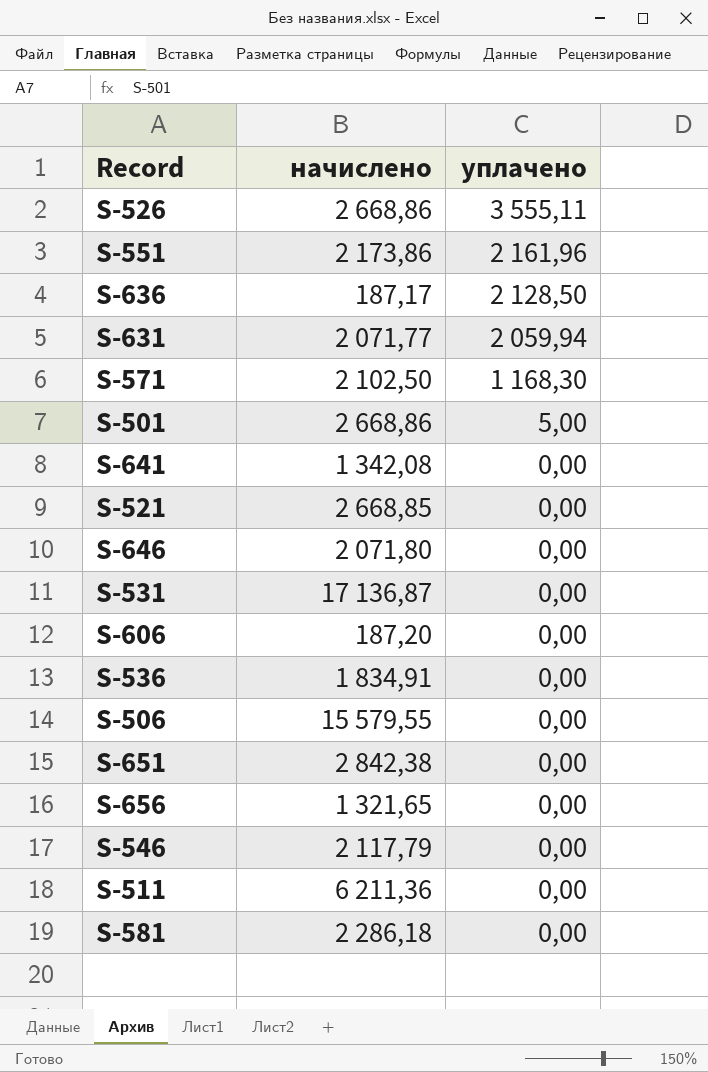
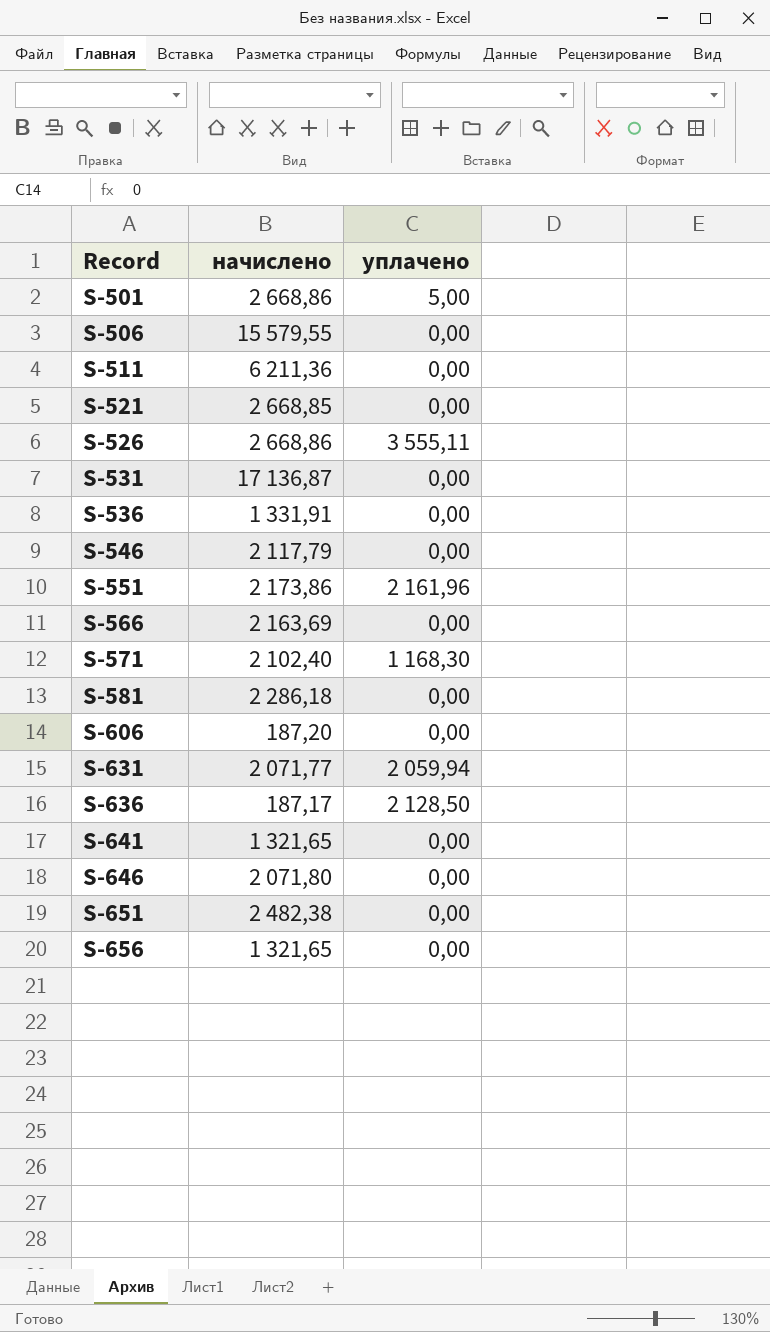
row order: уплачено descending -> Record ascending
S-536 | начислено: 1 834,91 -> 1 331,91
row S-566: none -> 2 163,69 | 0,00
S-571 | начислено: 2 102,50 -> 2 102,40
S-641 | начислено: 1 342,08 -> 1 321,65
S-651 | начислено: 2 842,38 -> 2 482,38

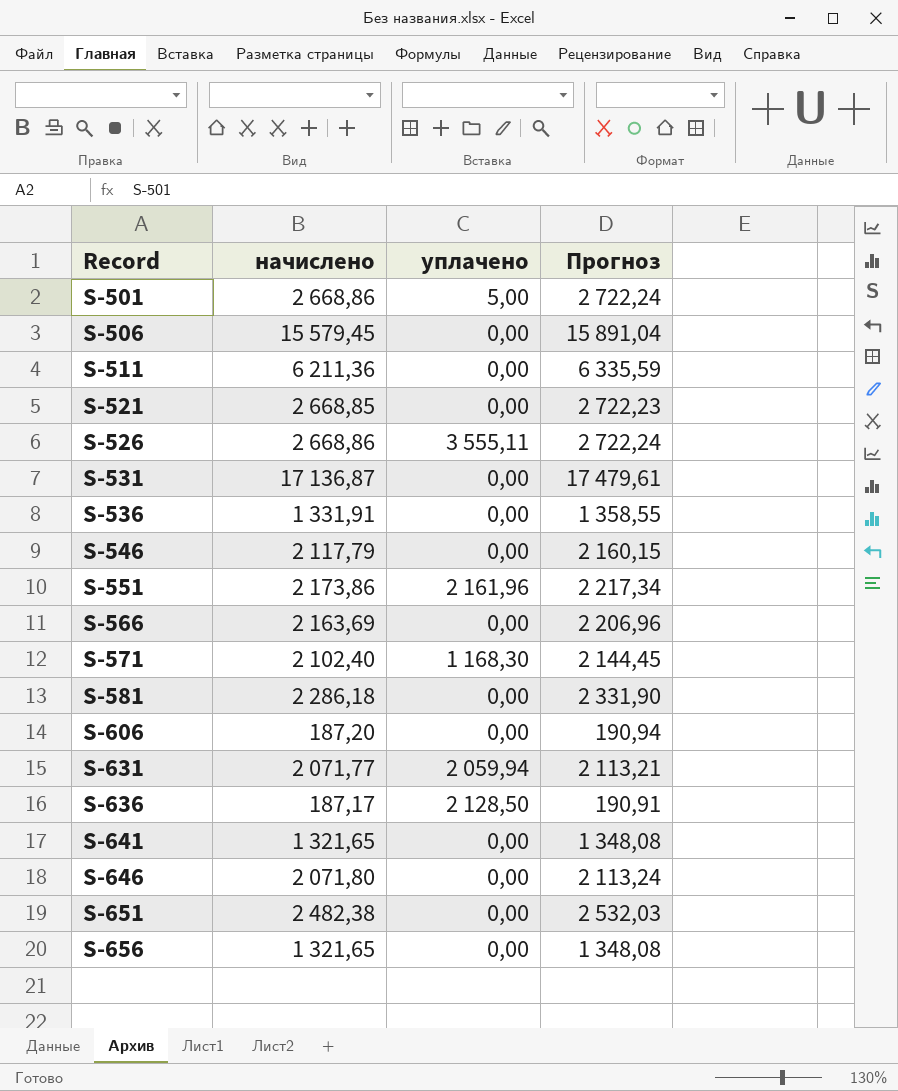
column Прогноз | formula: none -> [начислено] * 1,02
S-506 | начислено: 15 579,55 -> 15 579,45

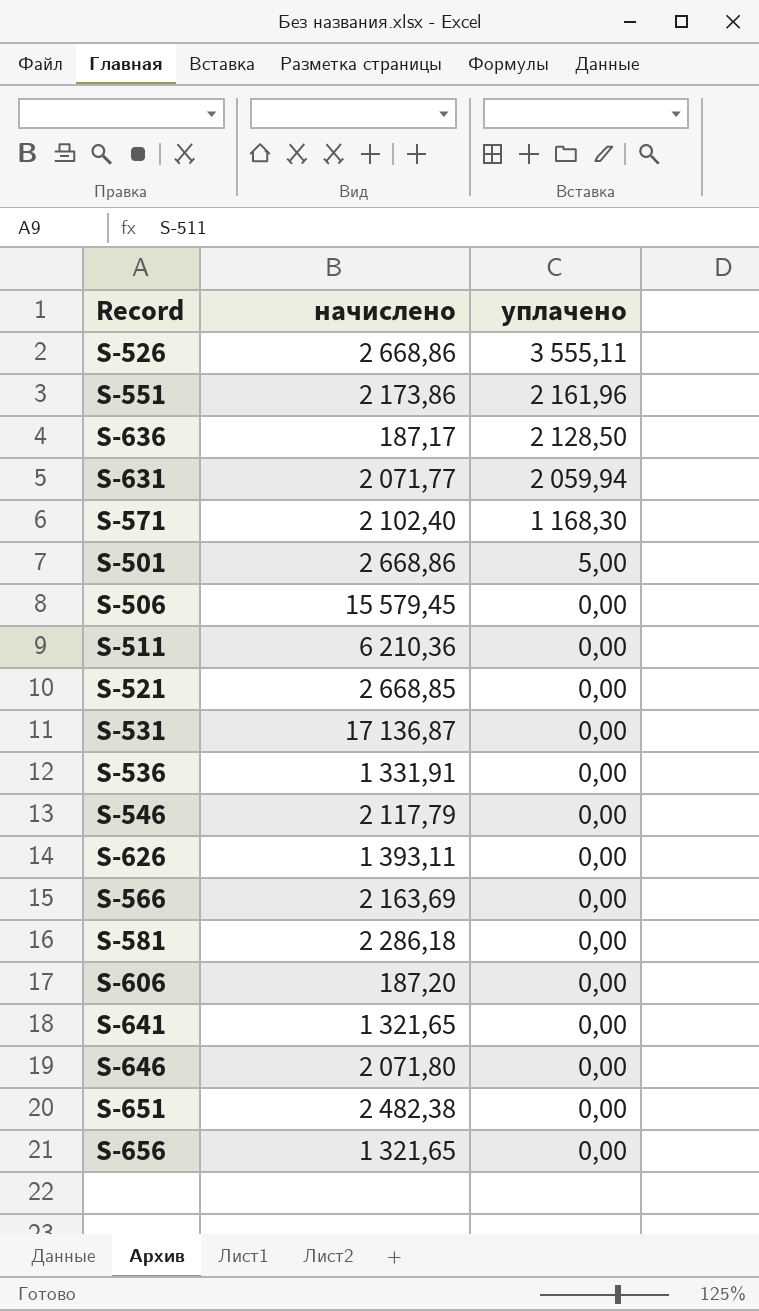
row order: Record ascending -> уплачено descending
column Прогноз | formula: [начислено] * 1,02 -> none
S-511 | начислено: 6 211,36 -> 6 210,36
row S-626: none -> 1 393,11 | 0,00

